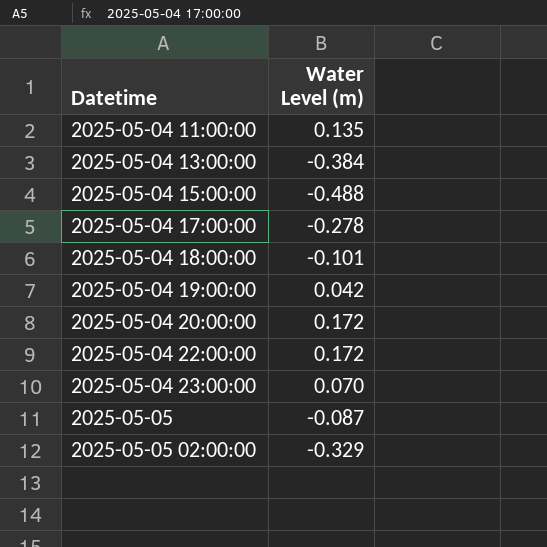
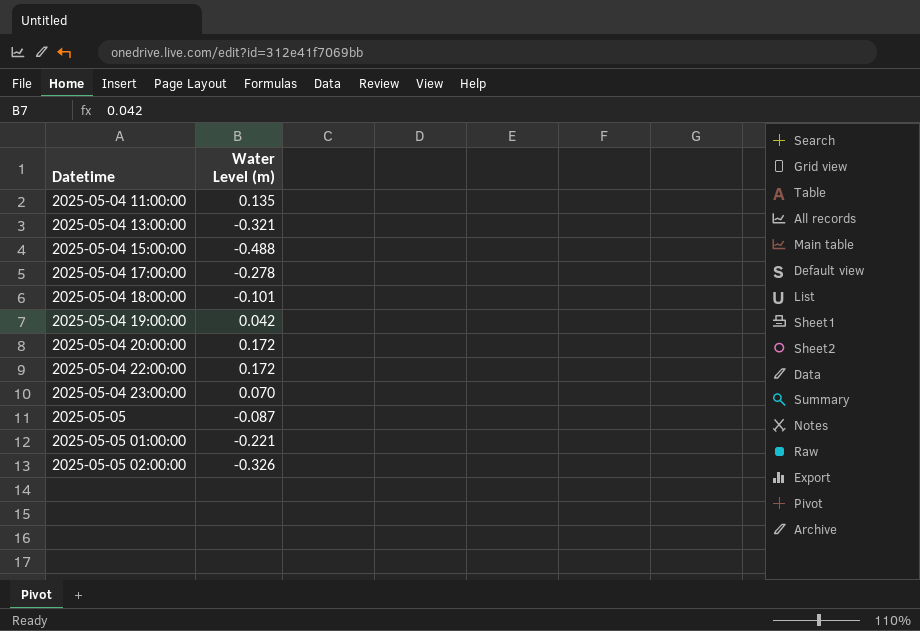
2025-05-04 13:00:00 | Water Level (m): -0.384 -> -0.321
row 2025-05-05 01:00:00: none -> -0.221
2025-05-05 02:00:00 | Water Level (m): -0.329 -> -0.326

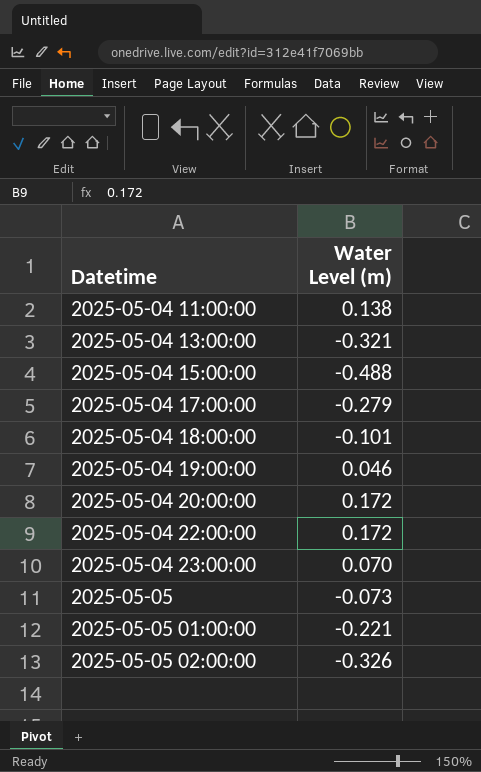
2025-05-04 11:00:00 | Water Level (m): 0.135 -> 0.138
2025-05-04 17:00:00 | Water Level (m): -0.278 -> -0.279
2025-05-04 19:00:00 | Water Level (m): 0.042 -> 0.046
2025-05-05 | Water Level (m): -0.087 -> -0.073

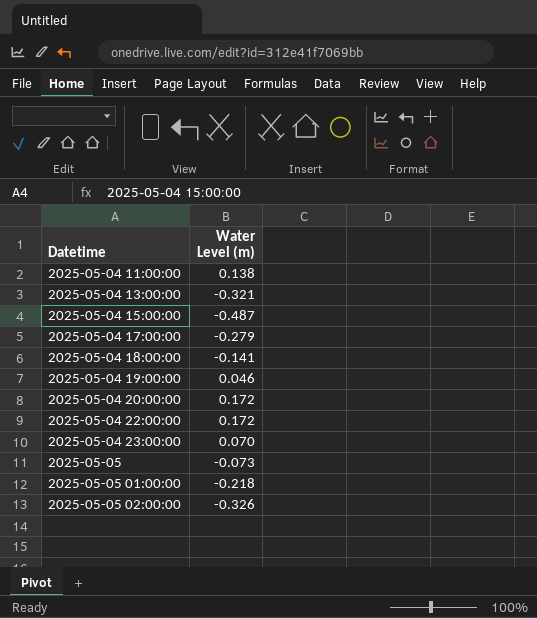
2025-05-04 15:00:00 | Water Level (m): -0.488 -> -0.487
2025-05-04 18:00:00 | Water Level (m): -0.101 -> -0.141
2025-05-05 01:00:00 | Water Level (m): -0.221 -> -0.218

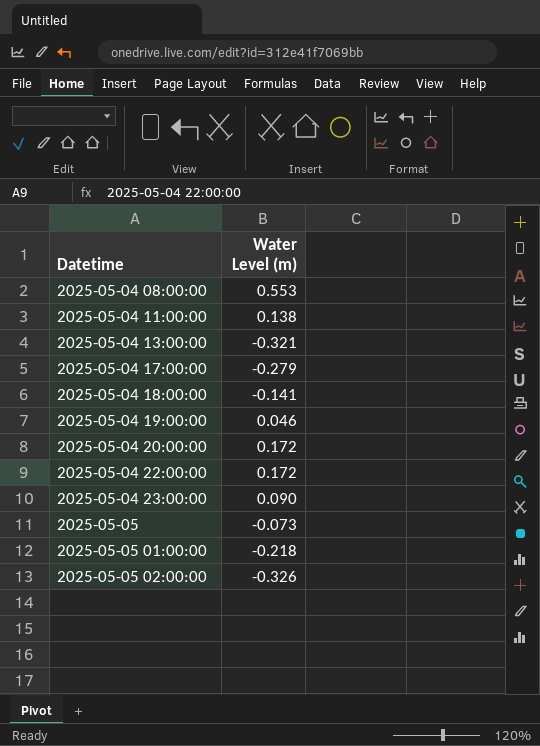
row 2025-05-04 15:00:00: -0.487 -> none
row 2025-05-04 08:00:00: none -> 0.553
2025-05-04 23:00:00 | Water Level (m): 0.070 -> 0.090

